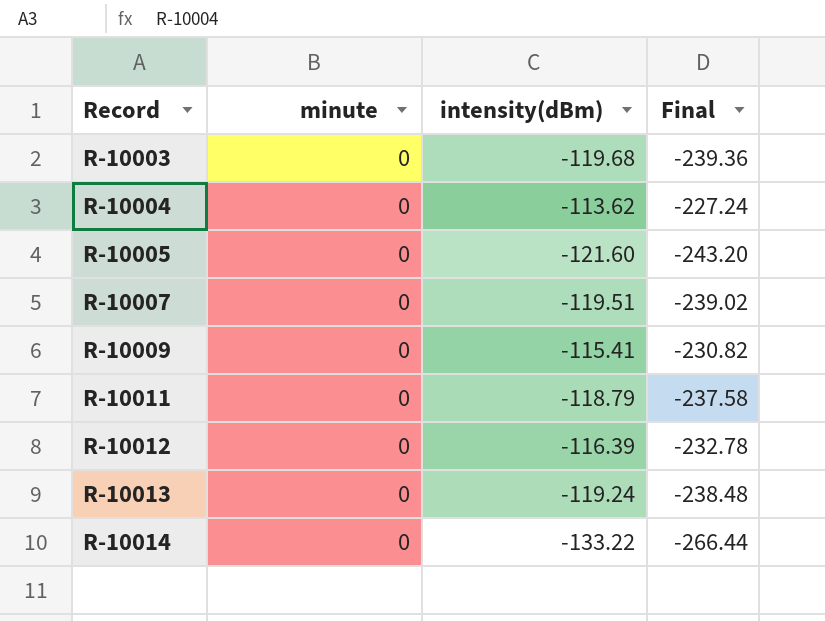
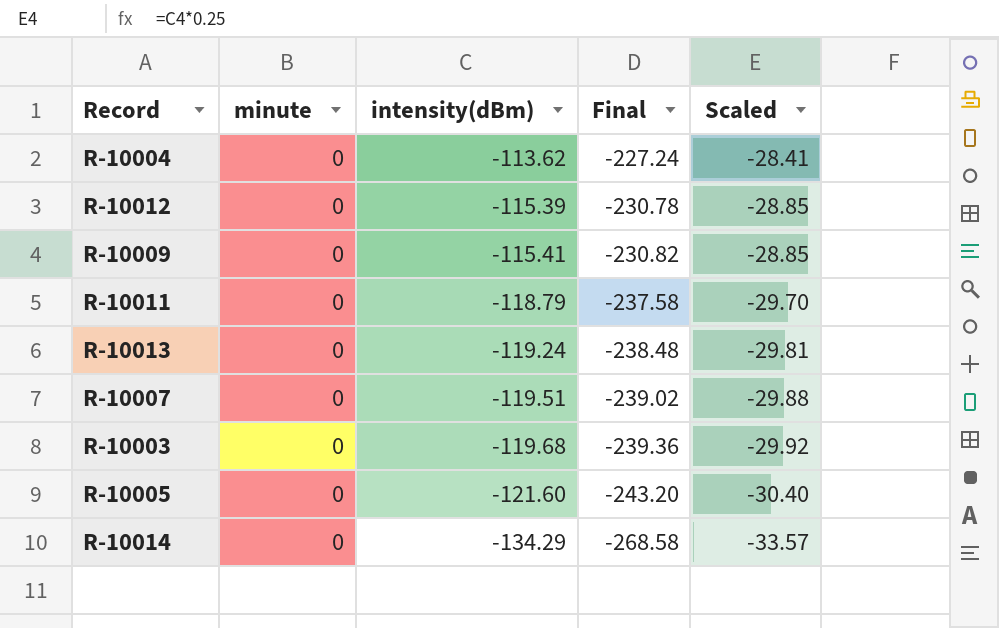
row order: Record ascending -> intensity(dBm) descending
column Scaled | formula: none -> [intensity(dBm)] * 0.25
R-10012 | intensity(dBm): -116.39 -> -115.39
R-10012 | Final: -232.78 -> -230.78
R-10014 | intensity(dBm): -133.22 -> -134.29
R-10014 | Final: -266.44 -> -268.58

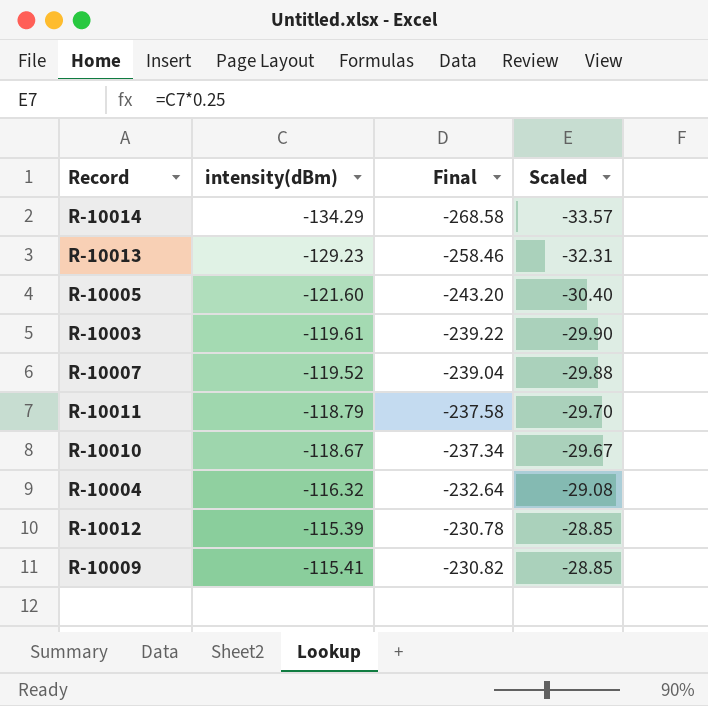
row order: intensity(dBm) descending -> Scaled ascending
column minute | position: 2 -> none
R-10013 | intensity(dBm): -119.24 -> -129.23
R-10013 | Final: -238.48 -> -258.46
R-10013 | Scaled: -29.81 -> -32.31
R-10003 | intensity(dBm): -119.68 -> -119.61
R-10003 | Final: -239.36 -> -239.22
R-10003 | Scaled: -29.92 -> -29.90
R-10007 | intensity(dBm): -119.51 -> -119.52
R-10007 | Final: -239.02 -> -239.04
row R-10010: none -> -118.67 | -237.34 | -29.67
R-10004 | intensity(dBm): -113.62 -> -116.32
R-10004 | Final: -227.24 -> -232.64
R-10004 | Scaled: -28.41 -> -29.08

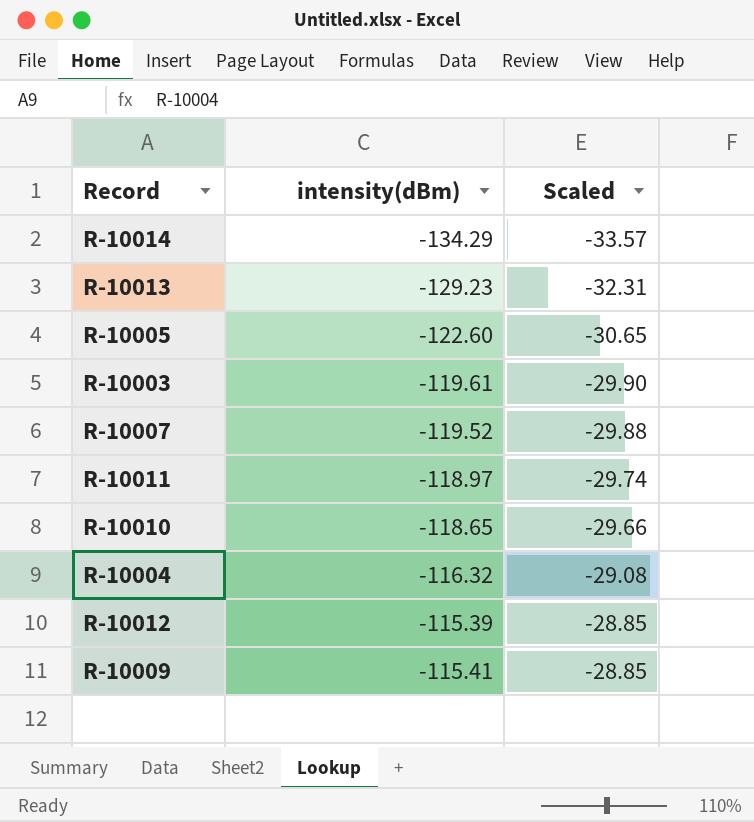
column Final | formula: [intensity(dBm)] * 2 -> none
R-10005 | intensity(dBm): -121.60 -> -122.60
R-10005 | Scaled: -30.40 -> -30.65
R-10011 | intensity(dBm): -118.79 -> -118.97
R-10011 | Scaled: -29.70 -> -29.74
R-10010 | intensity(dBm): -118.67 -> -118.65
R-10010 | Scaled: -29.67 -> -29.66

